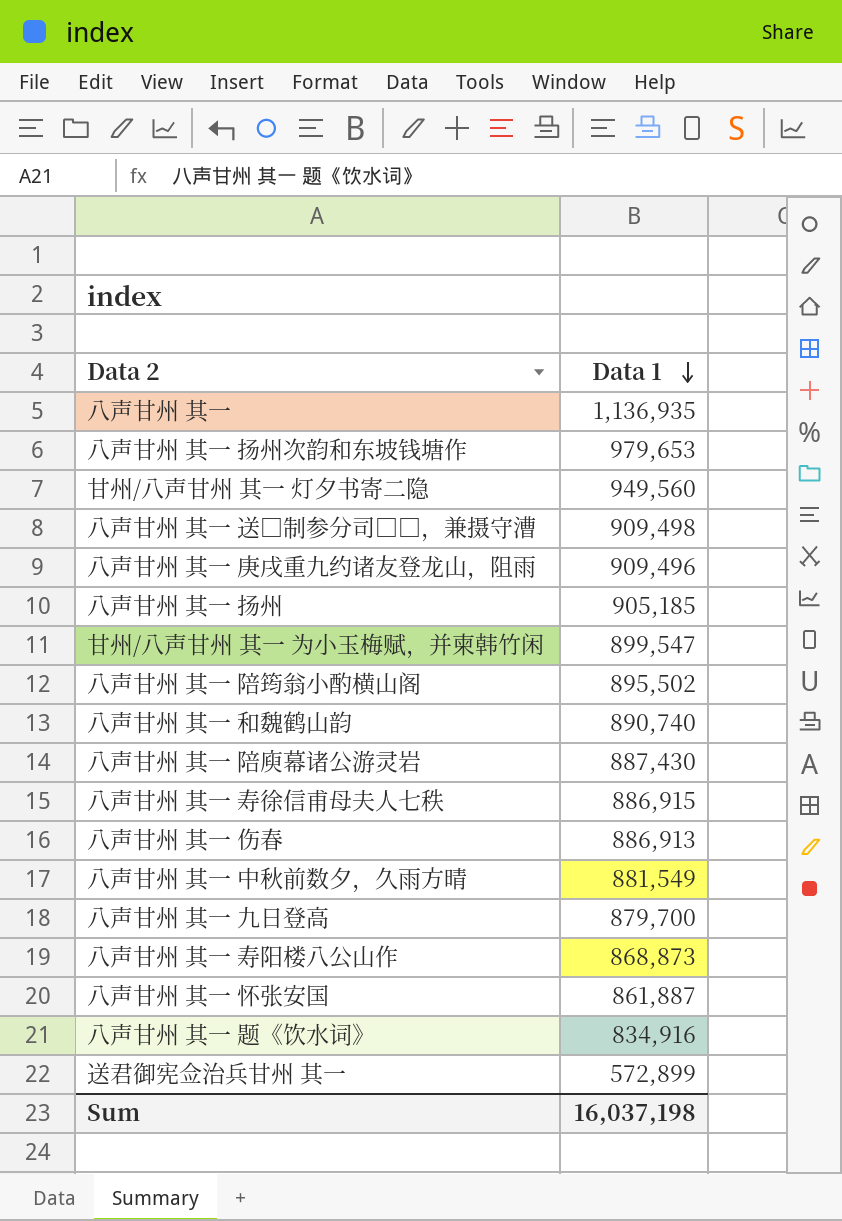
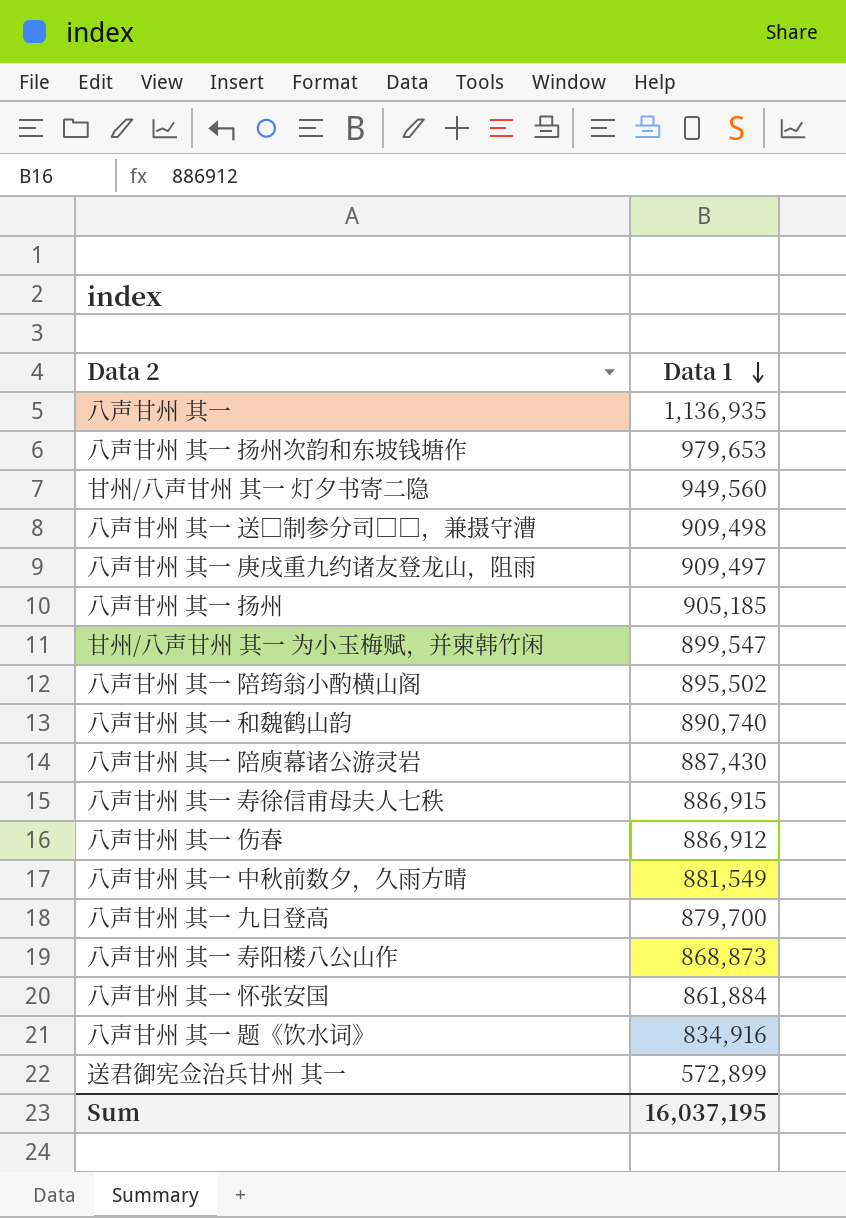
八声甘州 其一 庚戌重九约诸友登龙山，阻雨 | Data 1: 909,496 -> 909,497
八声甘州 其一 伤春 | Data 1: 886,913 -> 886,912
八声甘州 其一 怀张安国 | Data 1: 861,887 -> 861,884
Sum | Data 1: 16,037,198 -> 16,037,195

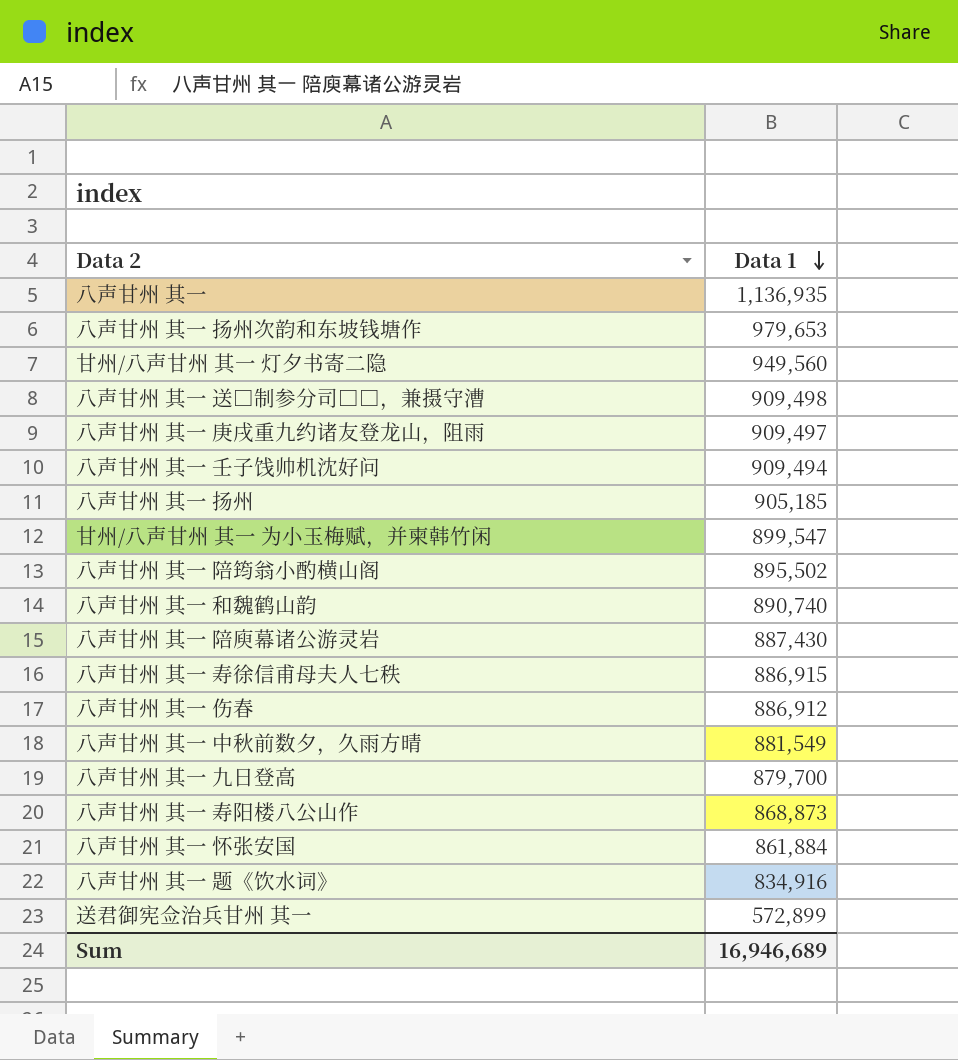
row 八声甘州 其一 壬子饯帅机沈好问: none -> 909,494
Sum | Data 1: 16,037,195 -> 16,946,689

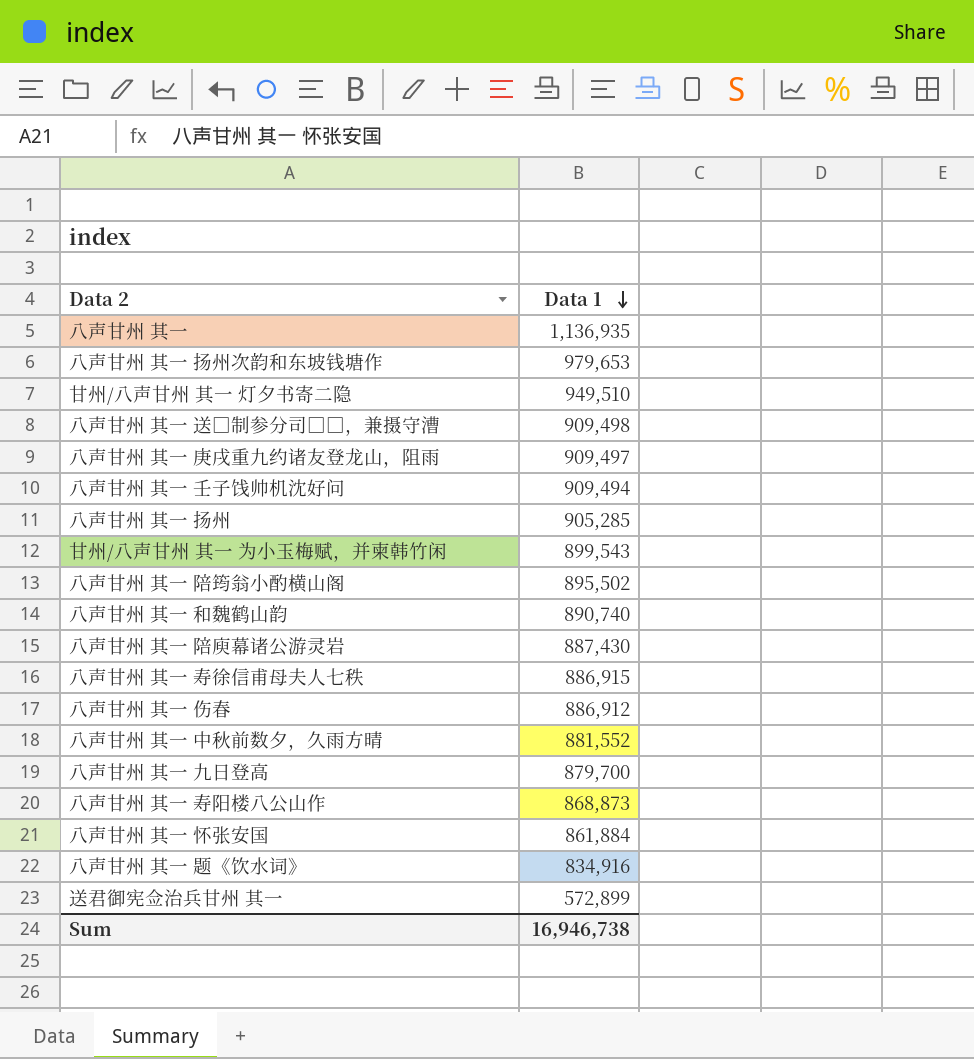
甘州/八声甘州 其一 灯夕书寄二隐 | Data 1: 949,560 -> 949,510
八声甘州 其一 扬州 | Data 1: 905,185 -> 905,285
甘州/八声甘州 其一 为小玉梅赋，并柬韩竹闲 | Data 1: 899,547 -> 899,543
八声甘州 其一 中秋前数夕，久雨方晴 | Data 1: 881,549 -> 881,552
Sum | Data 1: 16,946,689 -> 16,946,738

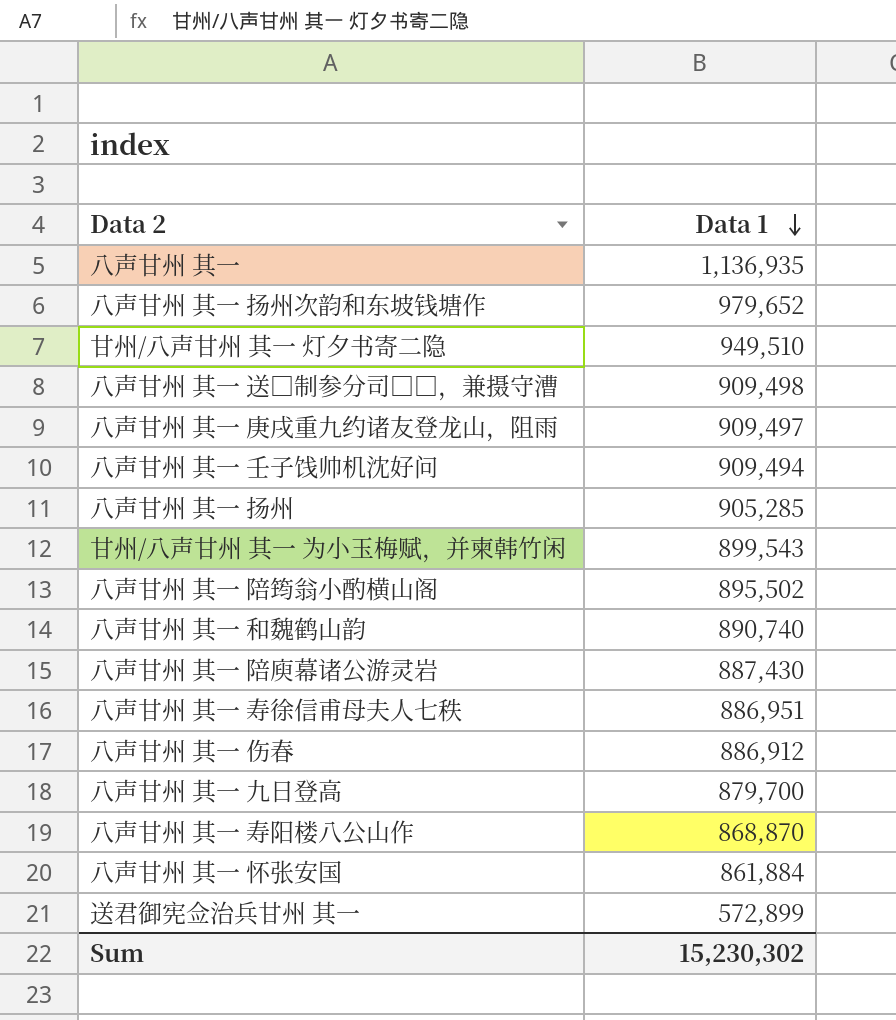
row 八声甘州 其一 中秋前数夕，久雨方晴: 881,552 -> none
row 八声甘州 其一 题《饮水词》: 834,916 -> none
八声甘州 其一 扬州次韵和东坡钱塘作 | Data 1: 979,653 -> 979,652
八声甘州 其一 寿徐信甫母夫人七秩 | Data 1: 886,915 -> 886,951
八声甘州 其一 寿阳楼八公山作 | Data 1: 868,873 -> 868,870
Sum | Data 1: 16,946,738 -> 15,230,302

